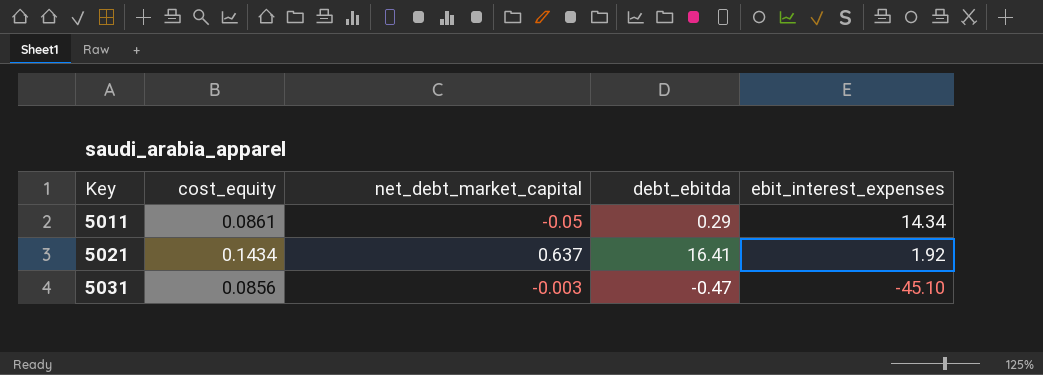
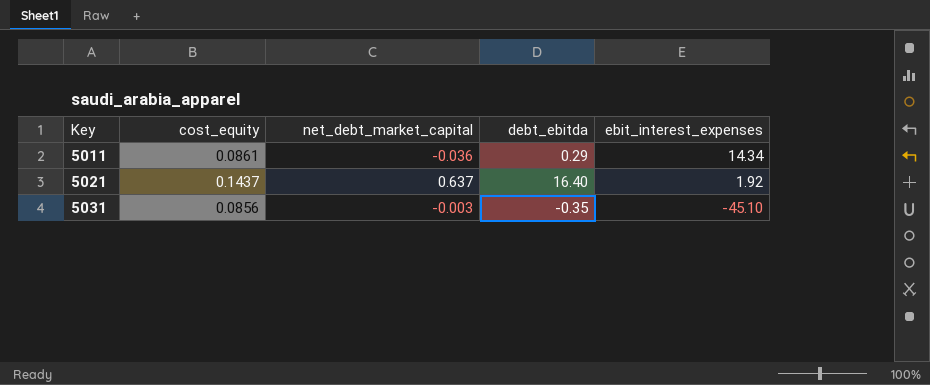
5011 | net_debt_market_capital: -0.05 -> -0.036
5021 | cost_equity: 0.1434 -> 0.1437
5021 | debt_ebitda: 16.41 -> 16.40
5031 | debt_ebitda: -0.47 -> -0.35

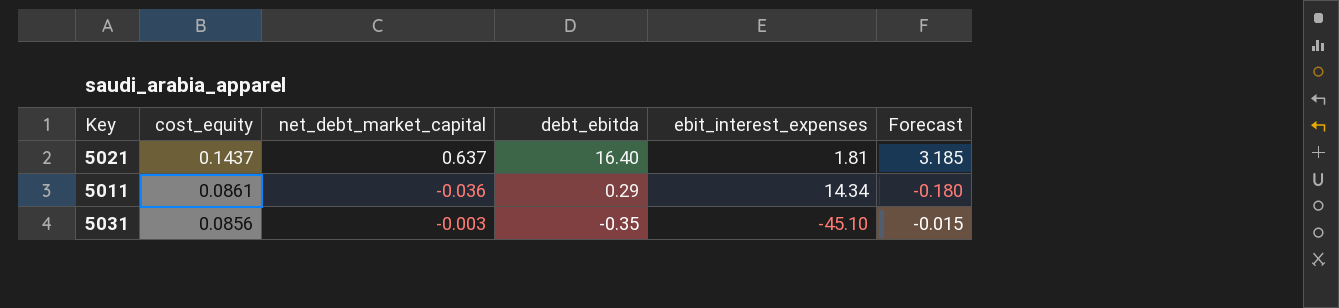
row order: Key ascending -> cost_equity descending
column Forecast | formula: none -> [net_debt_market_capital] * 5
5021 | ebit_interest_expenses: 1.92 -> 1.81

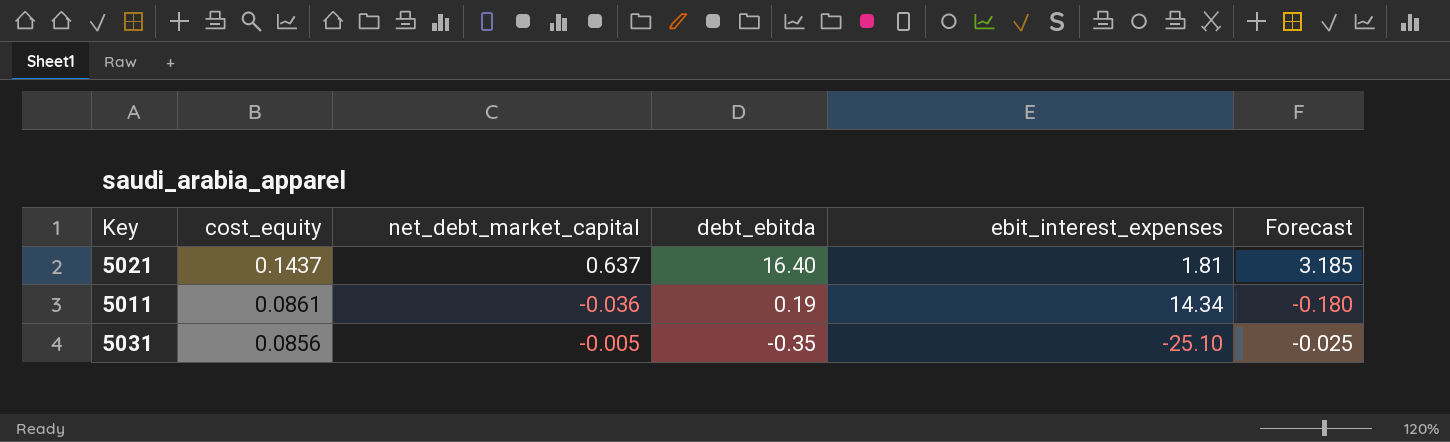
5011 | debt_ebitda: 0.29 -> 0.19
5031 | net_debt_market_capital: -0.003 -> -0.005
5031 | ebit_interest_expenses: -45.10 -> -25.10
5031 | Forecast: -0.015 -> -0.025

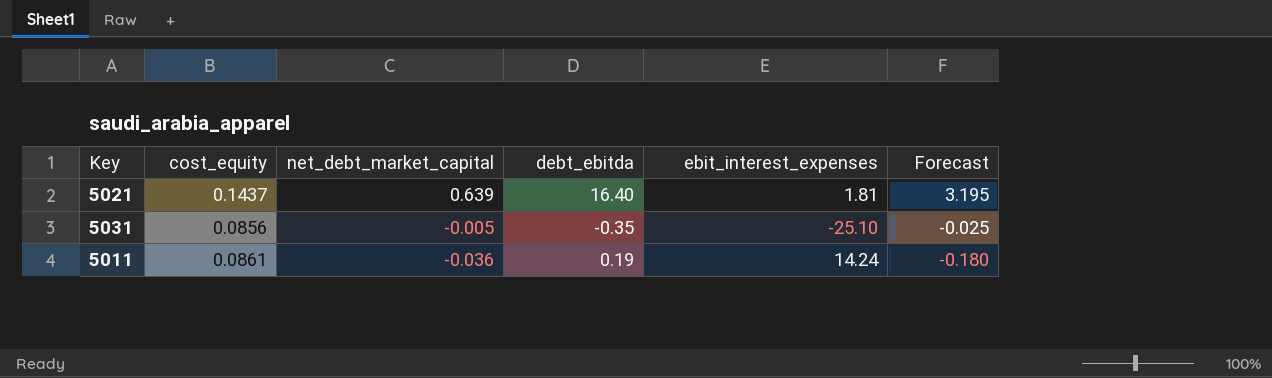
row order: cost_equity descending -> net_debt_market_capital descending
5021 | net_debt_market_capital: 0.637 -> 0.639
5021 | Forecast: 3.185 -> 3.195
5011 | ebit_interest_expenses: 14.34 -> 14.24

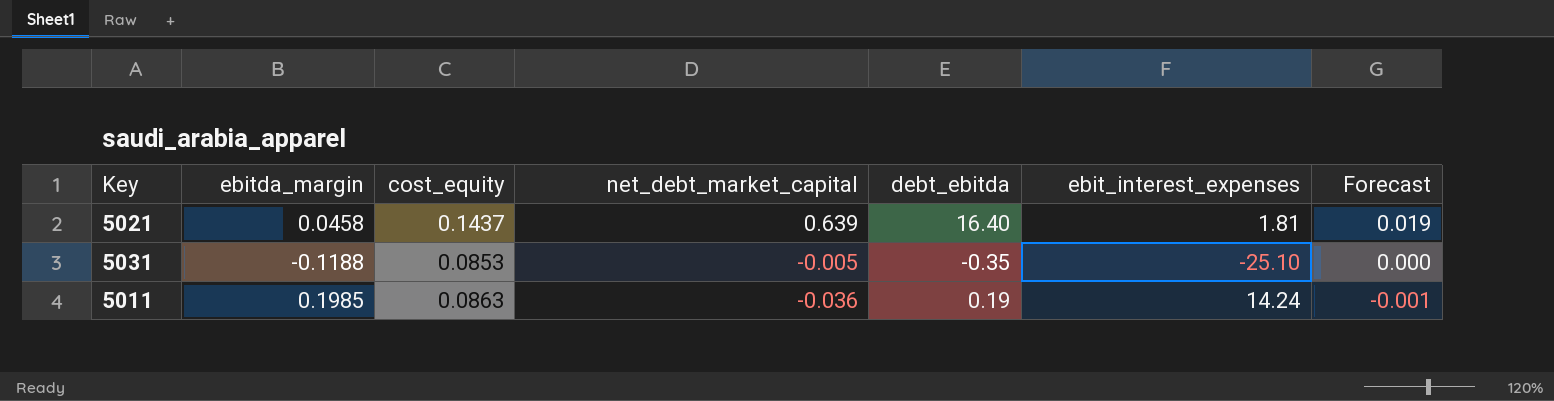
column ebitda_margin | position: none -> 2
column Forecast | formula: [net_debt_market_capital] * 5 -> [net_debt_market_capital] * 0.03
5031 | cost_equity: 0.0856 -> 0.0853
5011 | cost_equity: 0.0861 -> 0.0863

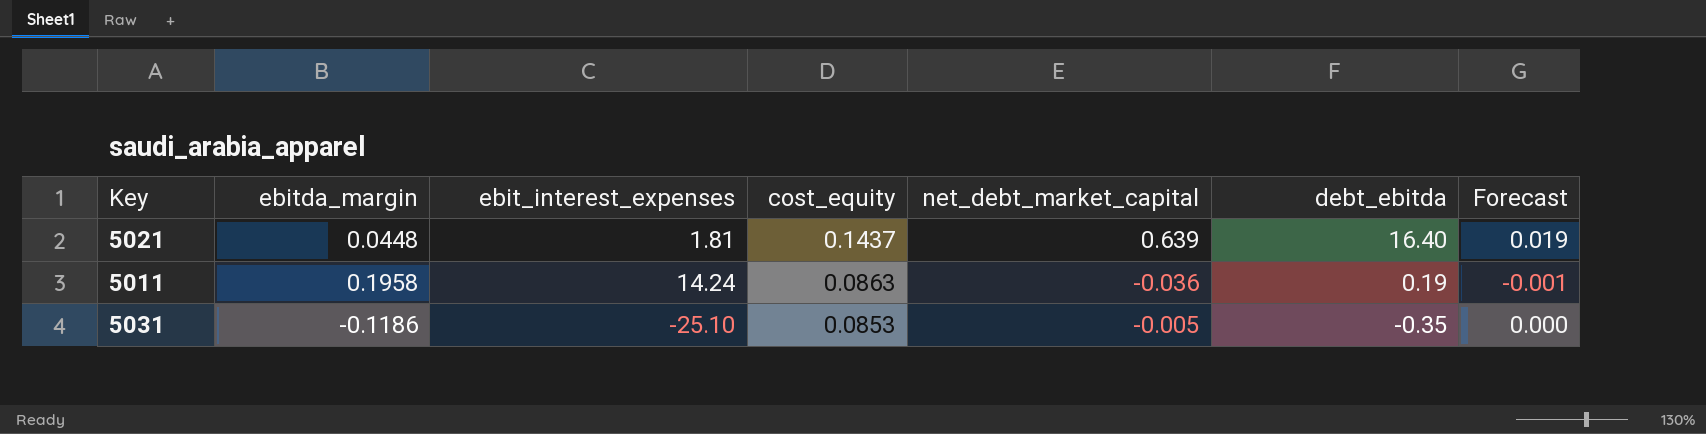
row order: net_debt_market_capital descending -> cost_equity descending
column ebit_interest_expenses | position: 6 -> 3
5021 | ebitda_margin: 0.0458 -> 0.0448
5011 | ebitda_margin: 0.1985 -> 0.1958
5031 | ebitda_margin: -0.1188 -> -0.1186

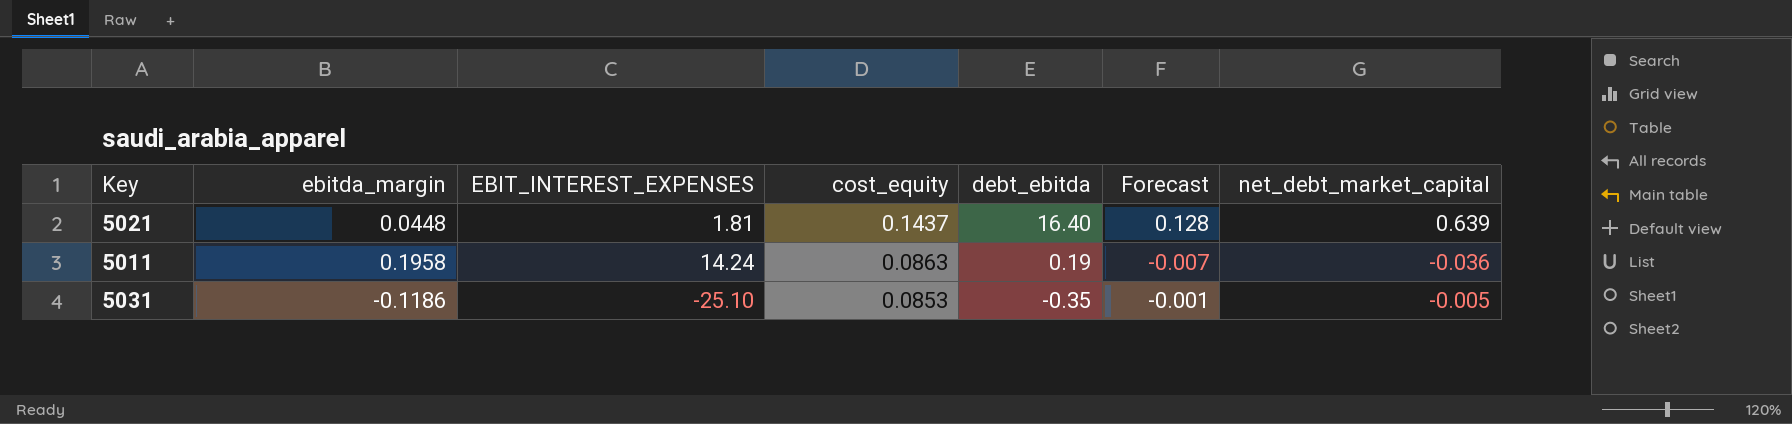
column name: ebit_interest_expenses -> EBIT_INTEREST_EXPENSES
column Forecast | formula: [net_debt_market_capital] * 0.03 -> [net_debt_market_capital] * 0.2
column net_debt_market_capital | position: 5 -> 7

